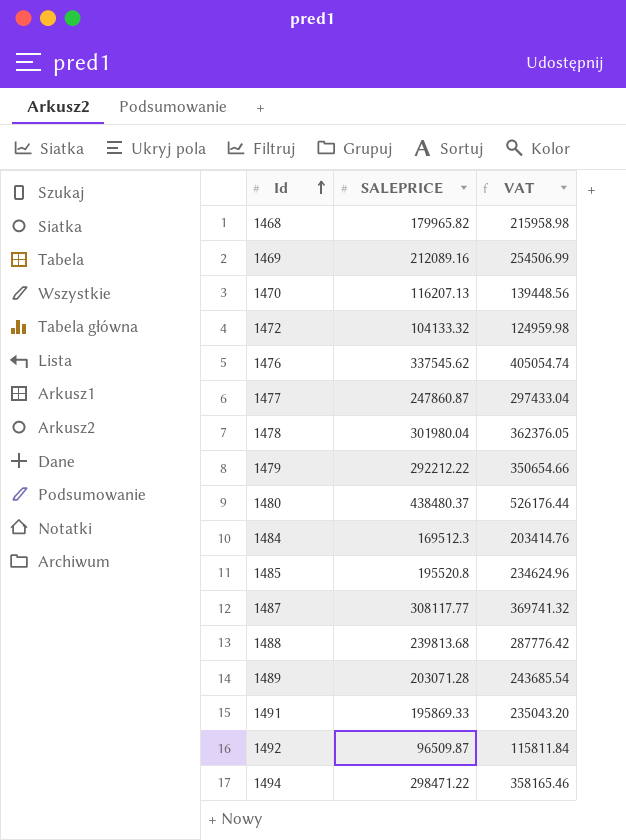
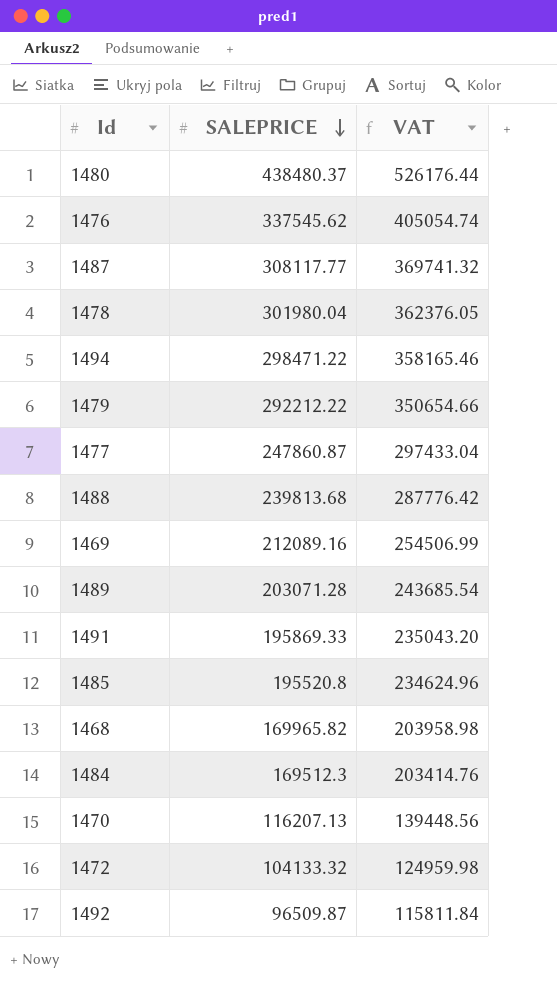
row order: Id ascending -> SALEPRICE descending
1468 | SALEPRICE: 179965.82 -> 169965.82
1468 | VAT: 215958.98 -> 203958.98

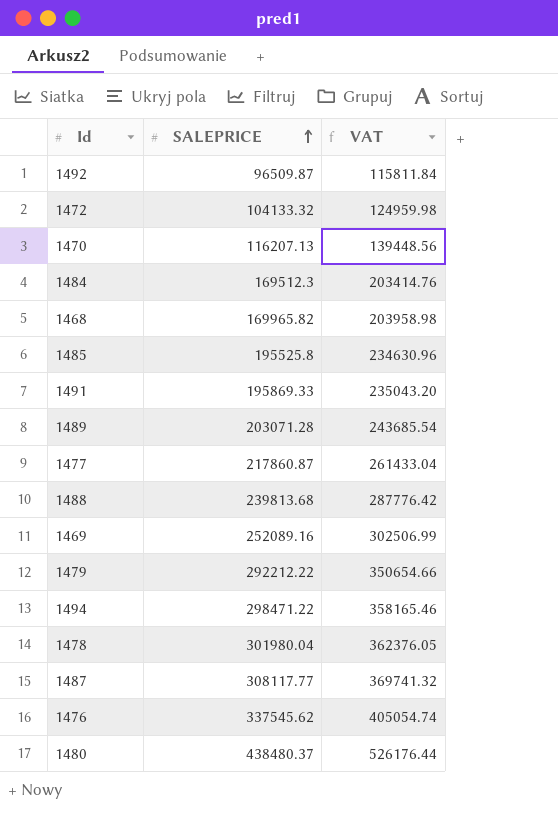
row order: SALEPRICE descending -> SALEPRICE ascending
1485 | SALEPRICE: 195520.8 -> 195525.8
1485 | VAT: 234624.96 -> 234630.96
1477 | SALEPRICE: 247860.87 -> 217860.87
1477 | VAT: 297433.04 -> 261433.04
1469 | SALEPRICE: 212089.16 -> 252089.16
1469 | VAT: 254506.99 -> 302506.99

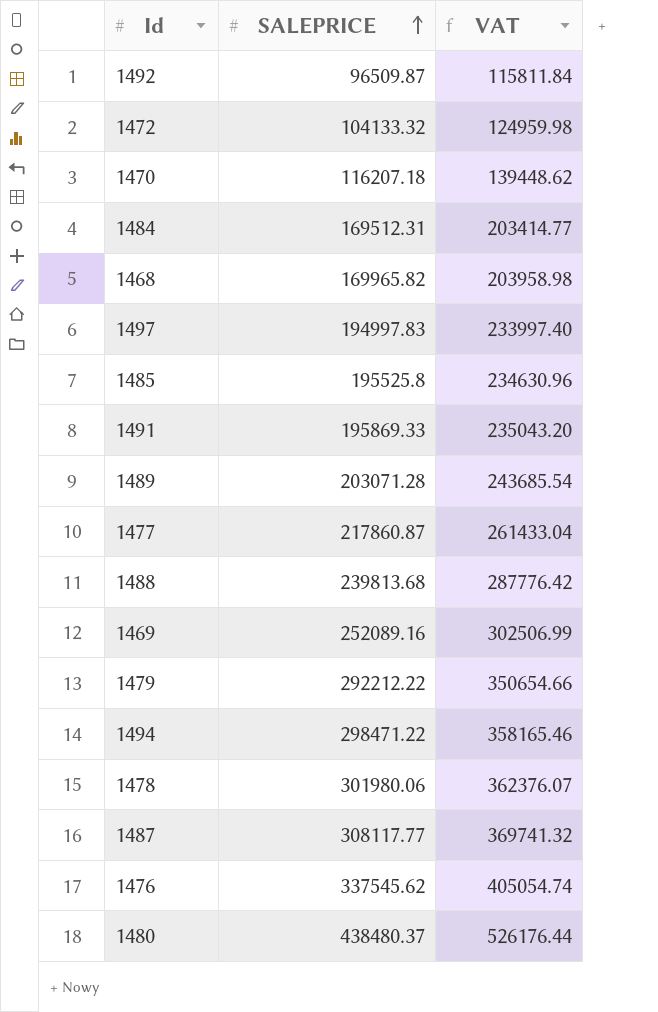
1470 | SALEPRICE: 116207.13 -> 116207.18
1470 | VAT: 139448.56 -> 139448.62
1484 | SALEPRICE: 169512.3 -> 169512.31
1484 | VAT: 203414.76 -> 203414.77
row 1497: none -> 194997.83 | 233997.40
1478 | SALEPRICE: 301980.04 -> 301980.06
1478 | VAT: 362376.05 -> 362376.07

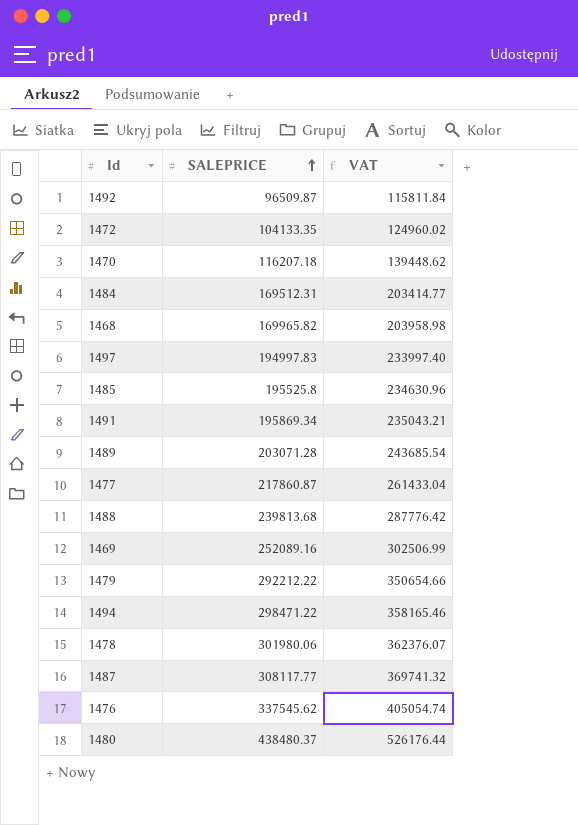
1472 | SALEPRICE: 104133.32 -> 104133.35
1472 | VAT: 124959.98 -> 124960.02
1491 | SALEPRICE: 195869.33 -> 195869.34
1491 | VAT: 235043.20 -> 235043.21

